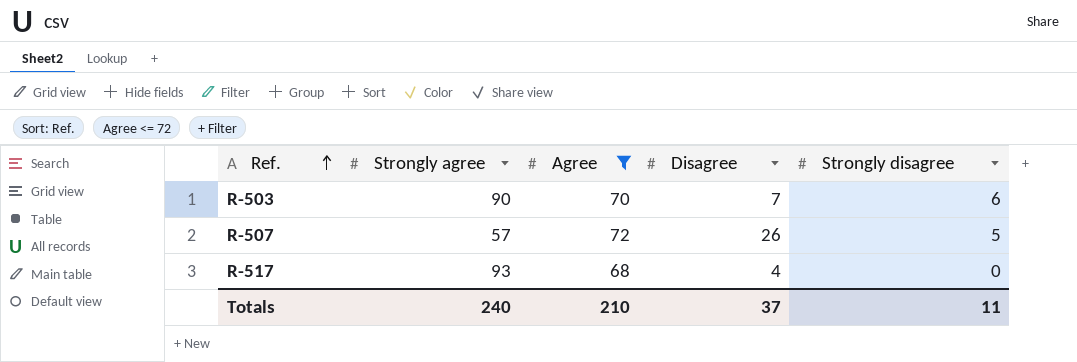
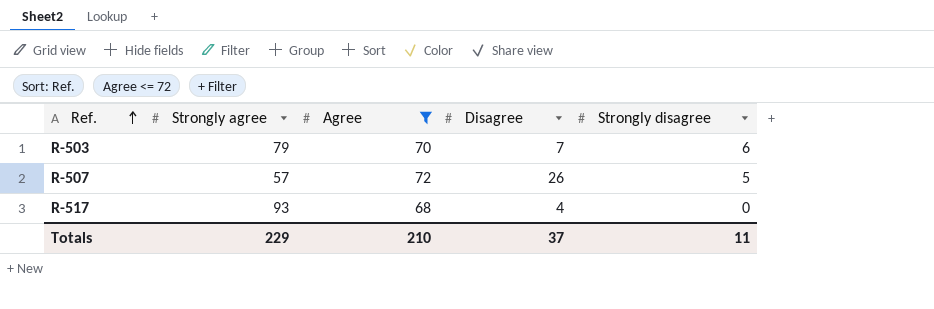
R-503 | Strongly agree: 90 -> 79
Totals | Strongly agree: 240 -> 229

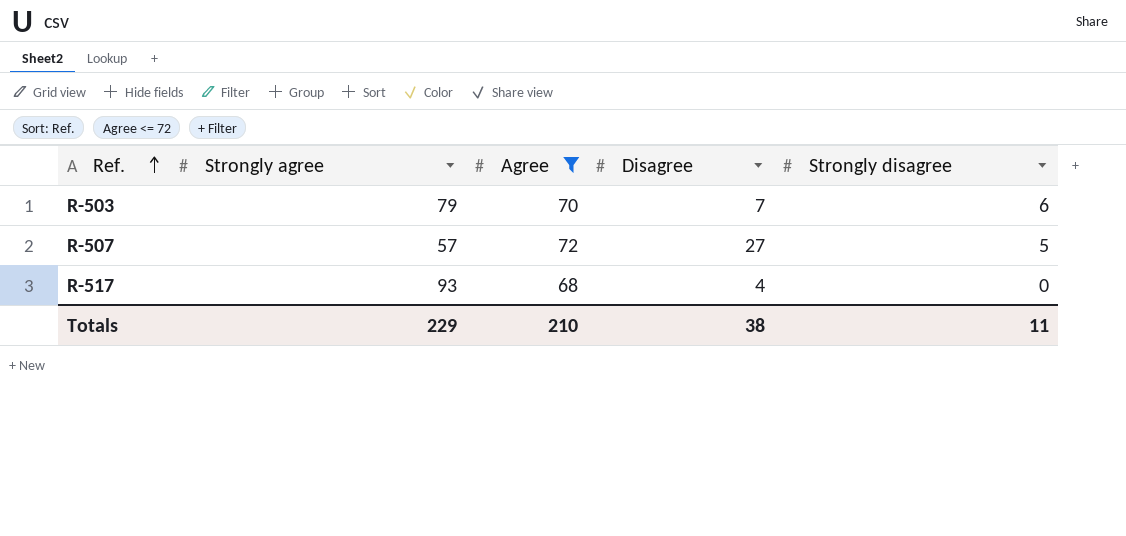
R-507 | Disagree: 26 -> 27
Totals | Disagree: 37 -> 38

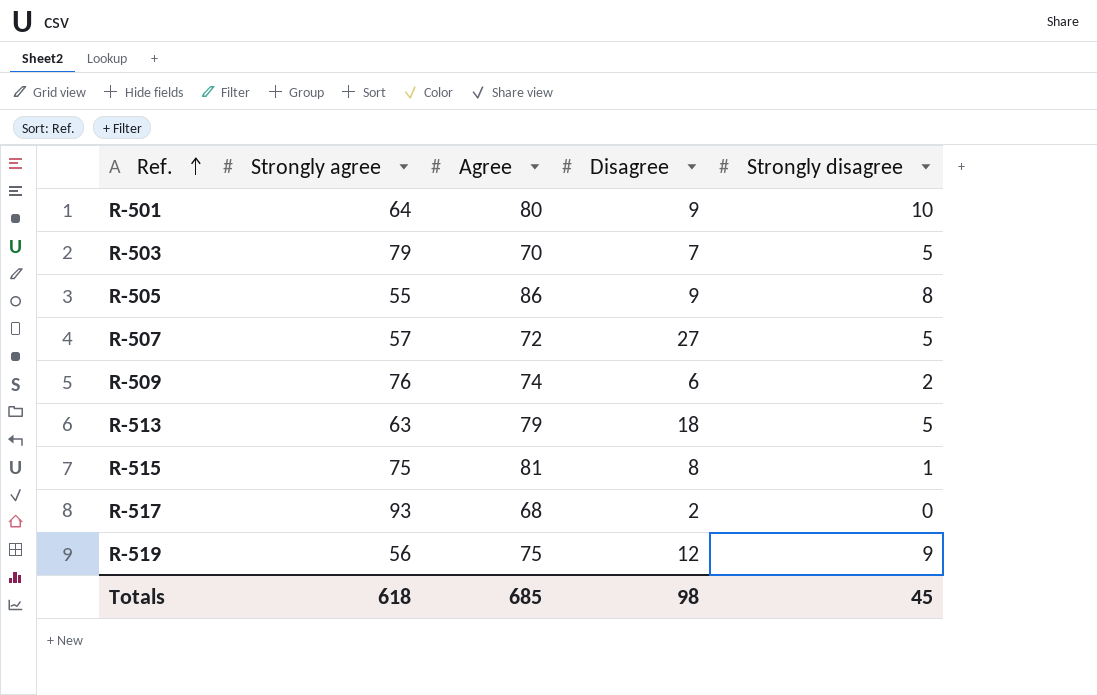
filter: Agree <= 72 -> none
R-503 | Strongly disagree: 6 -> 5
R-517 | Disagree: 4 -> 2
Totals | Strongly agree: 229 -> 618
Totals | Agree: 210 -> 685
Totals | Disagree: 38 -> 98
Totals | Strongly disagree: 11 -> 45

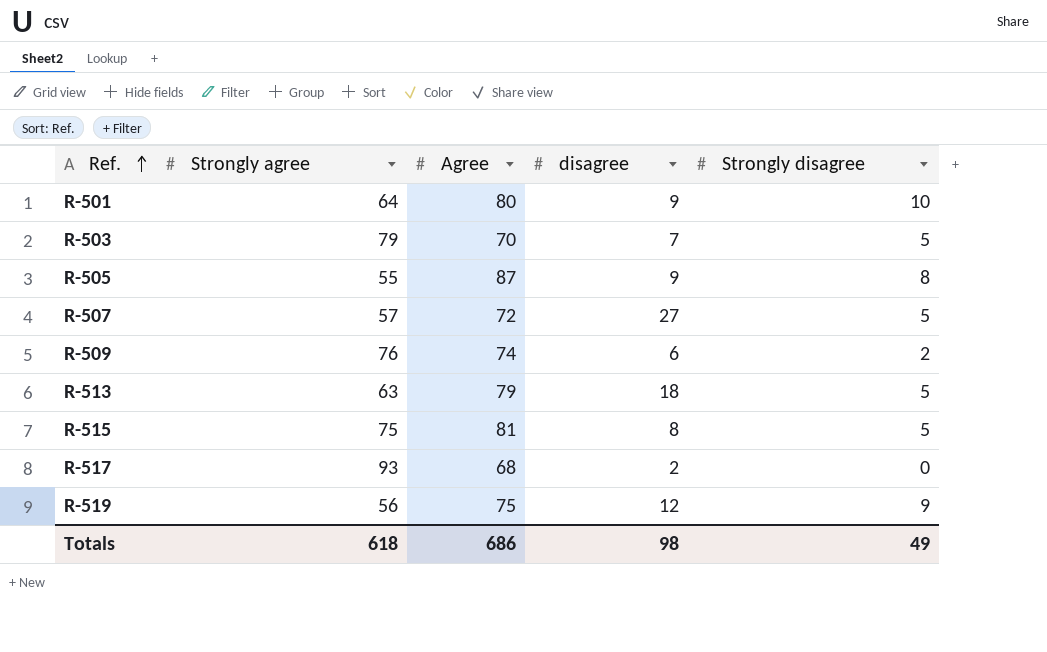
column name: Disagree -> disagree
R-505 | Agree: 86 -> 87
R-515 | Strongly disagree: 1 -> 5
Totals | Agree: 685 -> 686
Totals | Strongly disagree: 45 -> 49

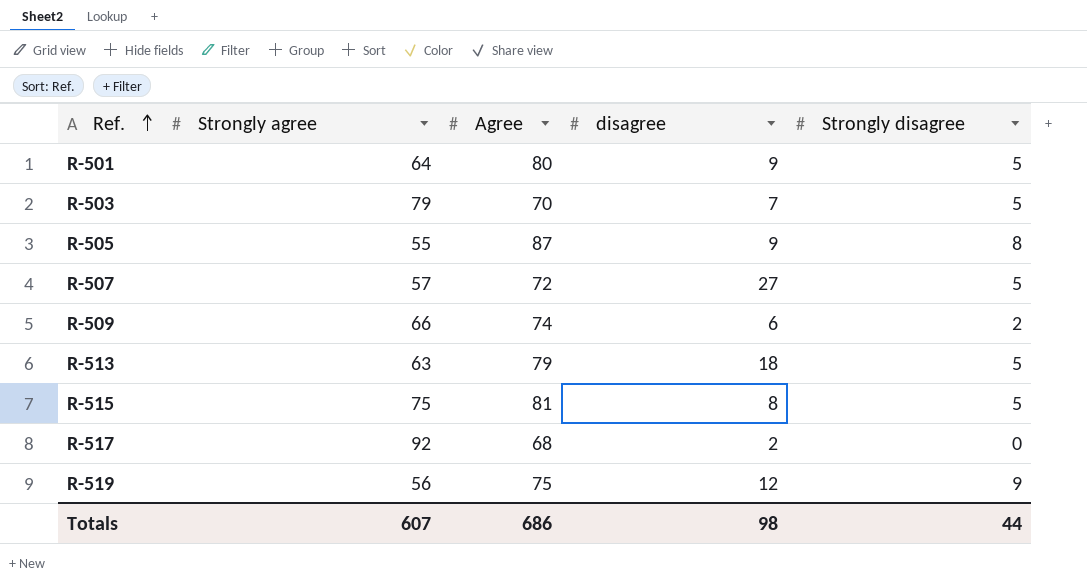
R-501 | Strongly disagree: 10 -> 5
R-509 | Strongly agree: 76 -> 66
R-517 | Strongly agree: 93 -> 92
Totals | Strongly agree: 618 -> 607
Totals | Strongly disagree: 49 -> 44

